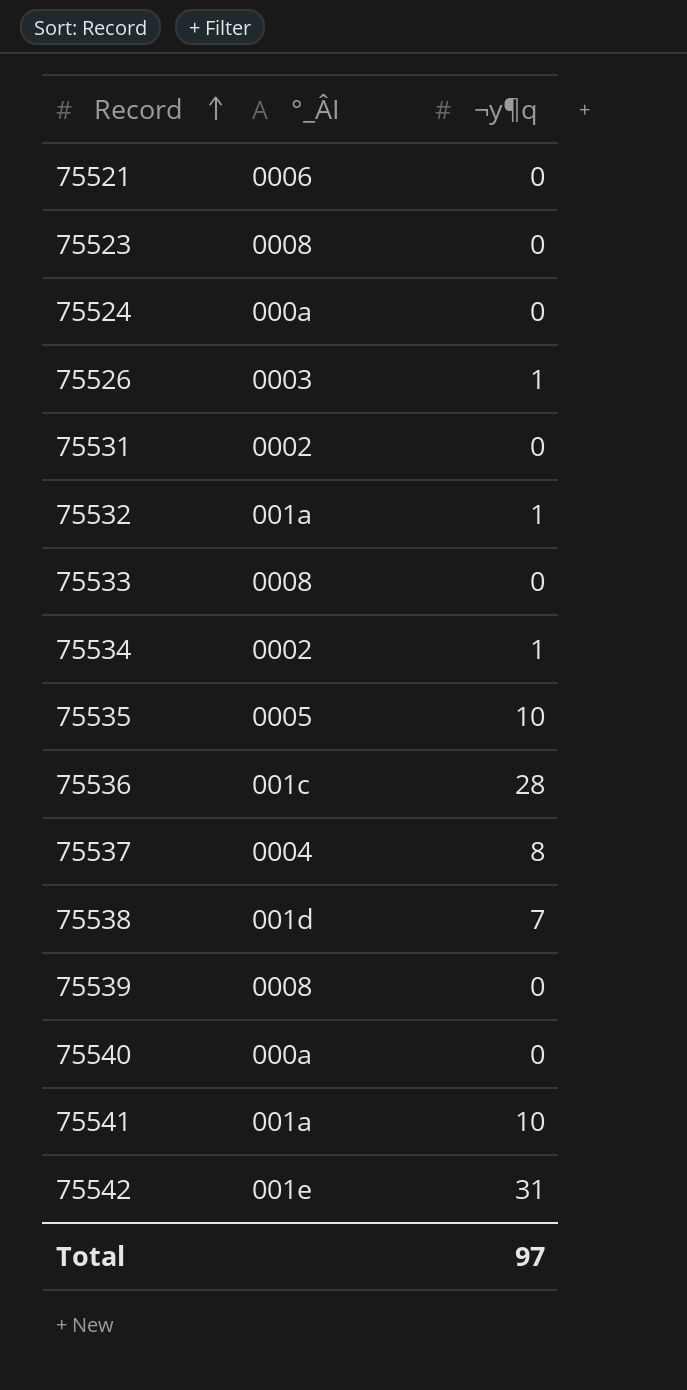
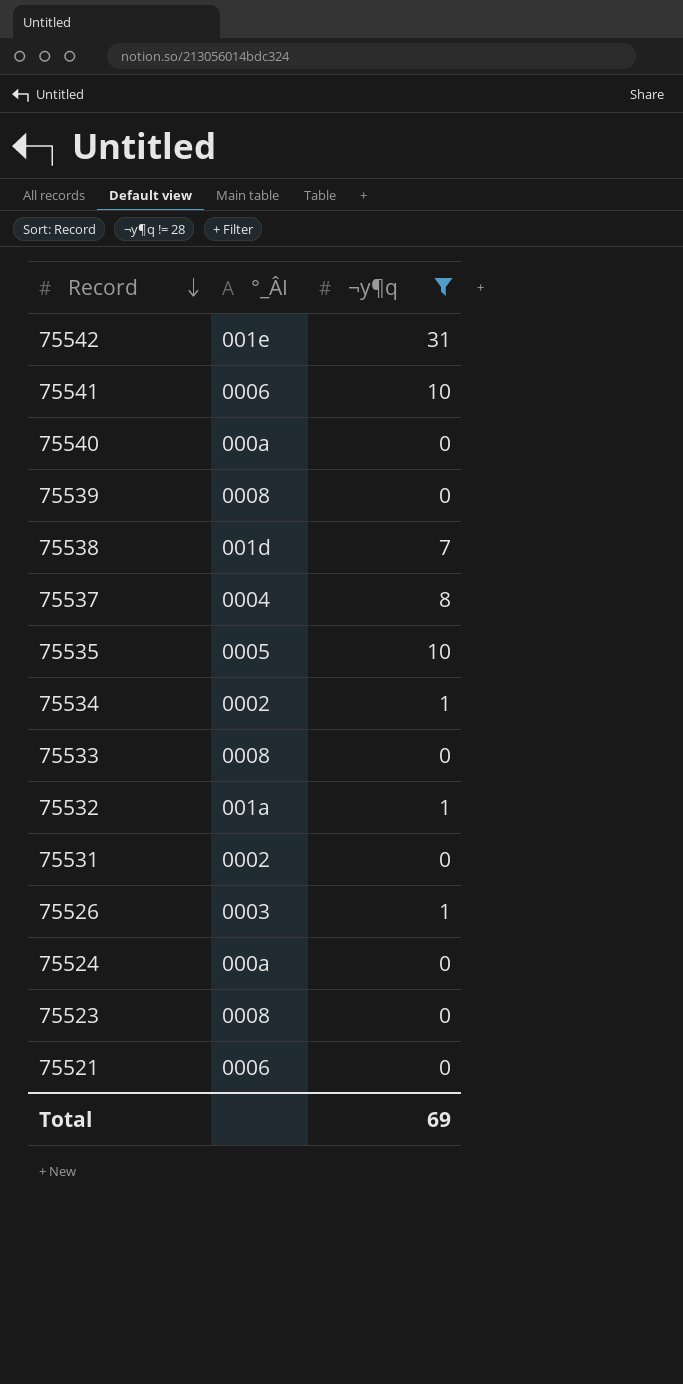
filter: none -> ¬y¶q != 28
row order: Record ascending -> Record descending
75541 | °_ÂI: 001a -> 0006
Total | ¬y¶q: 97 -> 69

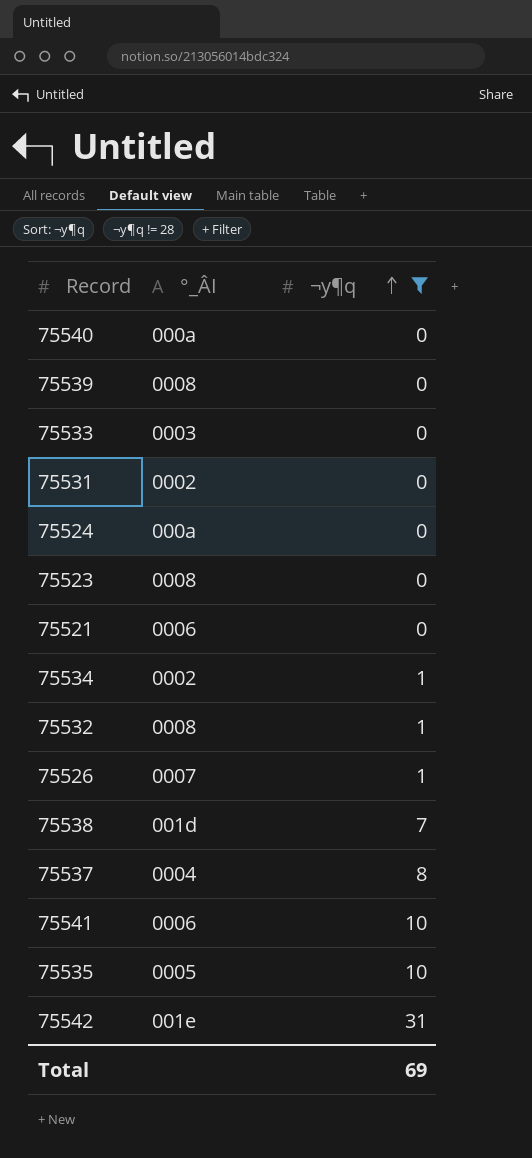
row order: Record descending -> ¬y¶q ascending
75533 | °_ÂI: 0008 -> 0003
75532 | °_ÂI: 001a -> 0008
75526 | °_ÂI: 0003 -> 0007

